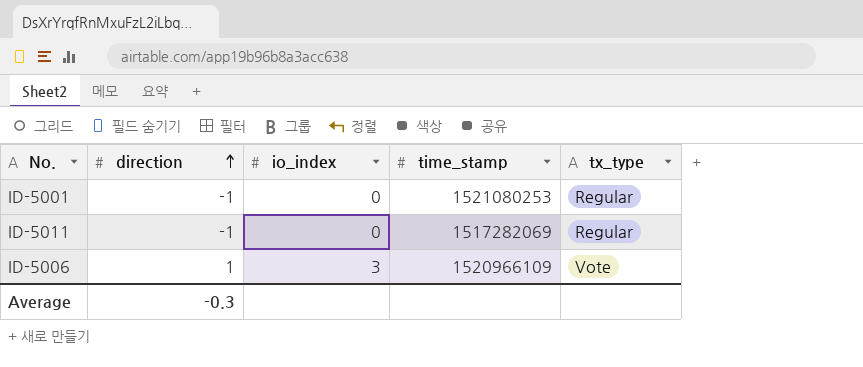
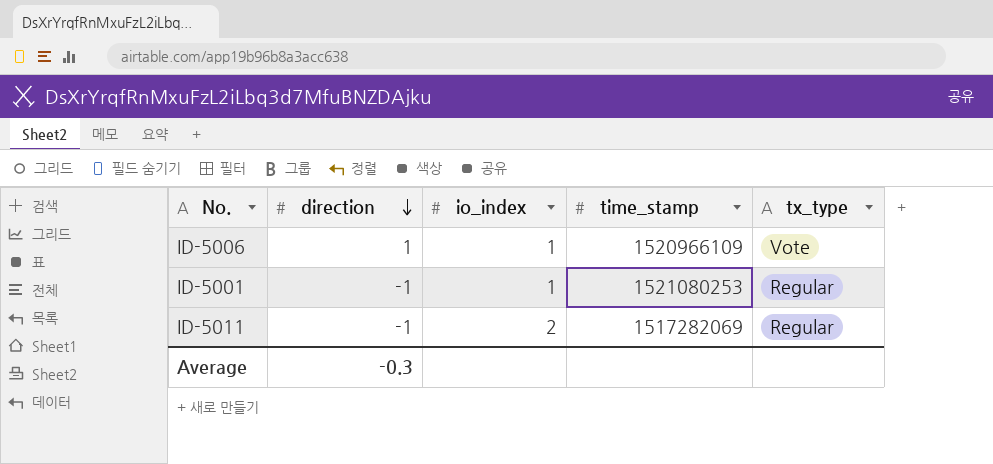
row order: direction ascending -> direction descending
ID-5006 | io_index: 3 -> 1
ID-5001 | io_index: 0 -> 1
ID-5011 | io_index: 0 -> 2

